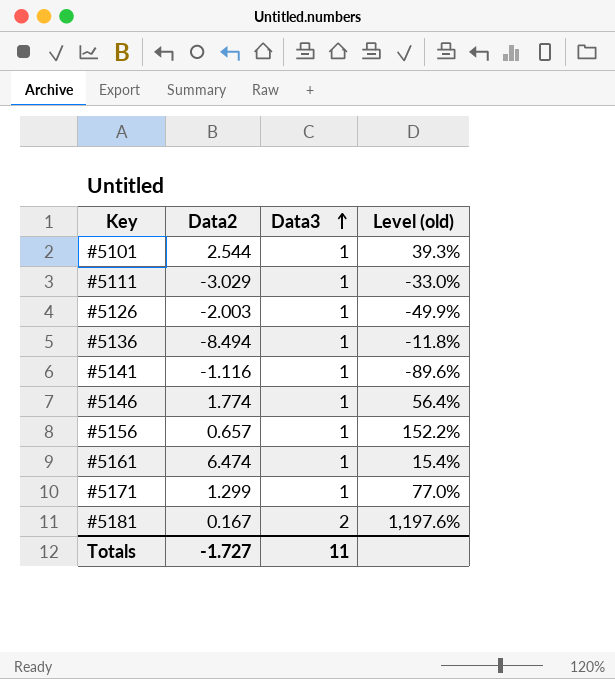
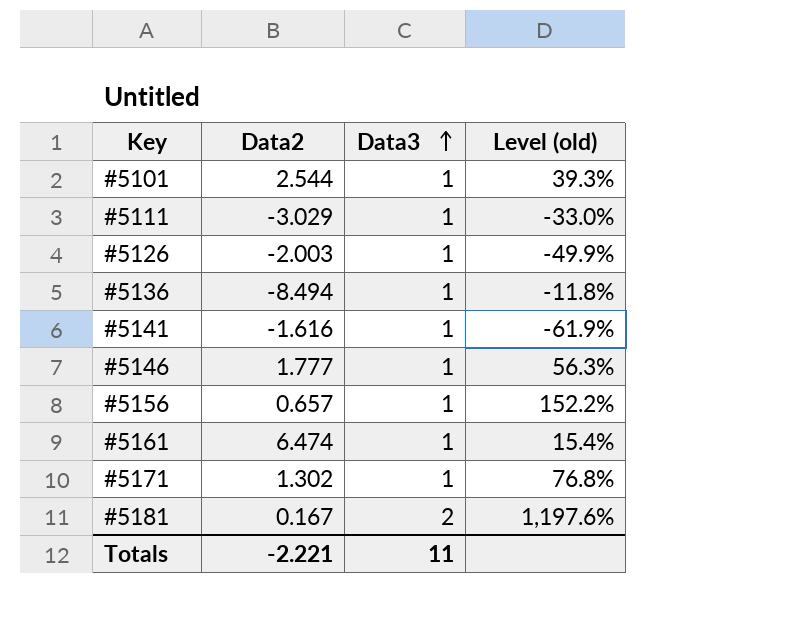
#5141 | Data2: -1.116 -> -1.616
#5141 | Level (old): -89.6% -> -61.9%
#5146 | Data2: 1.774 -> 1.777
#5146 | Level (old): 56.4% -> 56.3%
#5171 | Data2: 1.299 -> 1.302
#5171 | Level (old): 77.0% -> 76.8%
Totals | Data2: -1.727 -> -2.221

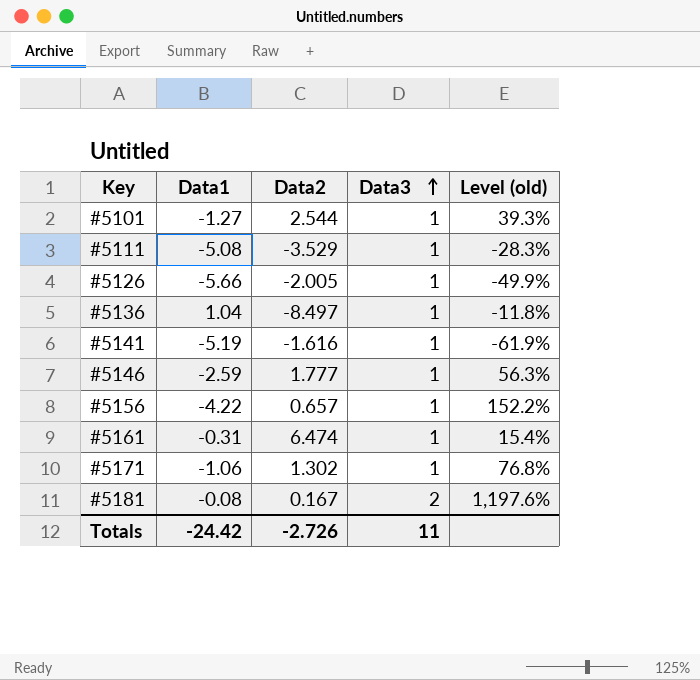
column Data1 | position: none -> 2
#5111 | Data2: -3.029 -> -3.529
#5111 | Level (old): -33.0% -> -28.3%
#5126 | Data2: -2.003 -> -2.005
#5136 | Data2: -8.494 -> -8.497
Totals | Data2: -2.221 -> -2.726

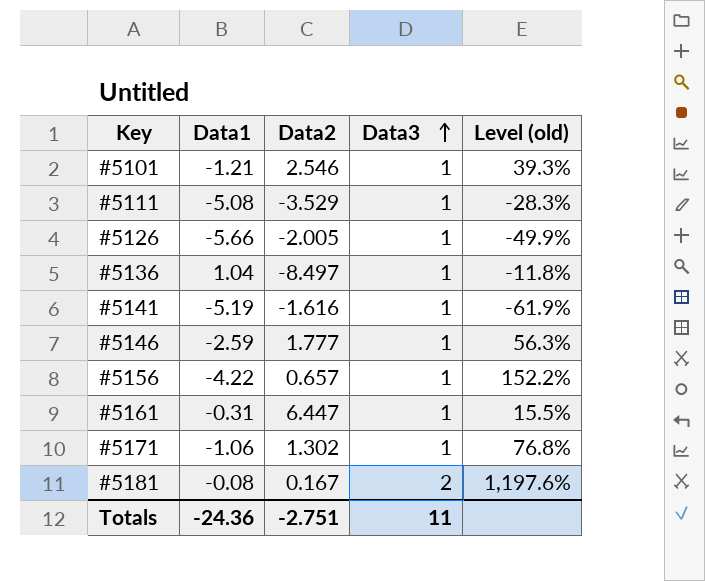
#5101 | Data1: -1.27 -> -1.21
#5101 | Data2: 2.544 -> 2.546
#5161 | Data2: 6.474 -> 6.447
#5161 | Level (old): 15.4% -> 15.5%
Totals | Data1: -24.42 -> -24.36
Totals | Data2: -2.726 -> -2.751

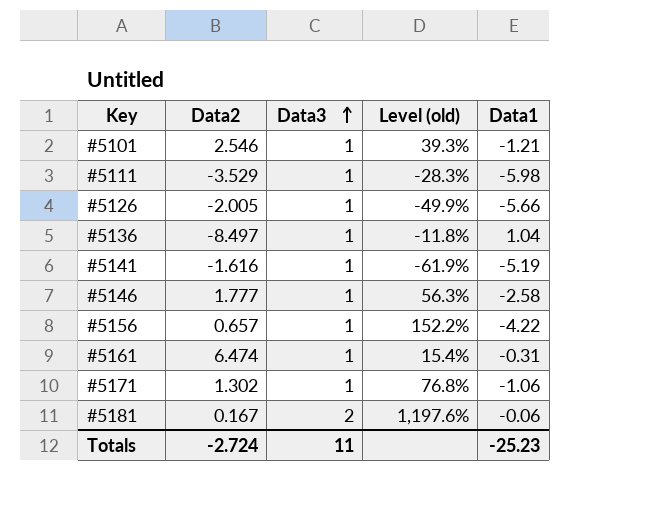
column Data1 | position: 2 -> 5
#5111 | Data1: -5.08 -> -5.98
#5146 | Data1: -2.59 -> -2.58
#5161 | Data2: 6.447 -> 6.474
#5161 | Level (old): 15.5% -> 15.4%
#5181 | Data1: -0.08 -> -0.06
Totals | Data2: -2.751 -> -2.724
Totals | Data1: -24.36 -> -25.23

